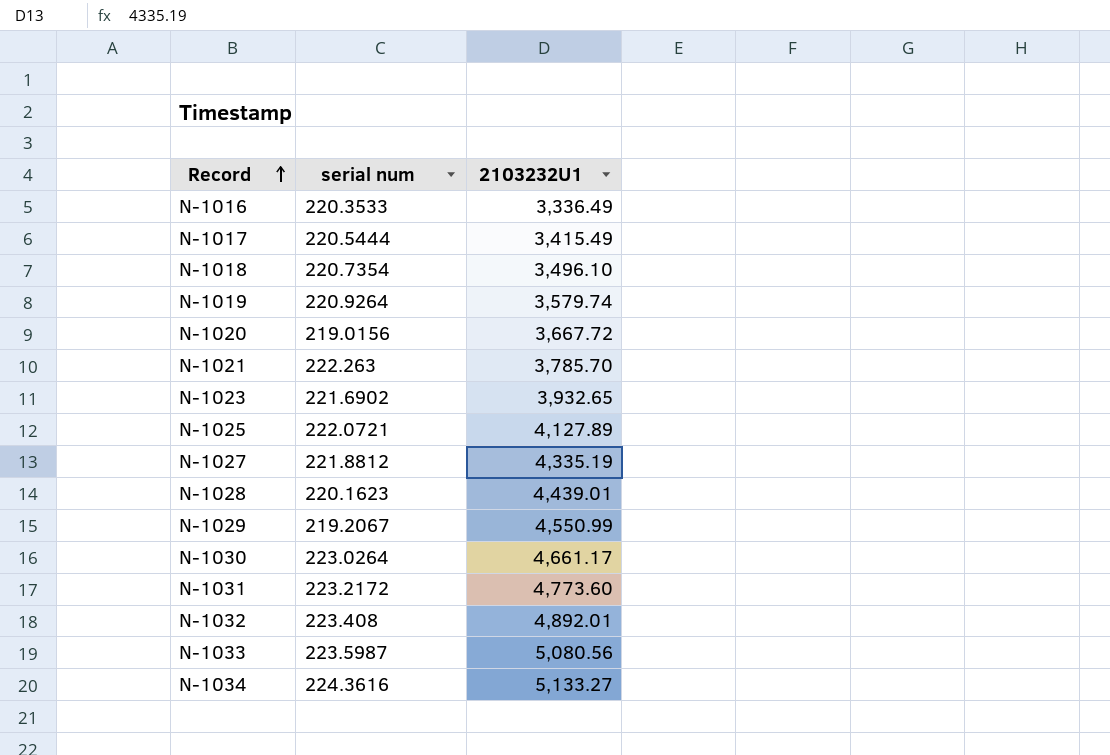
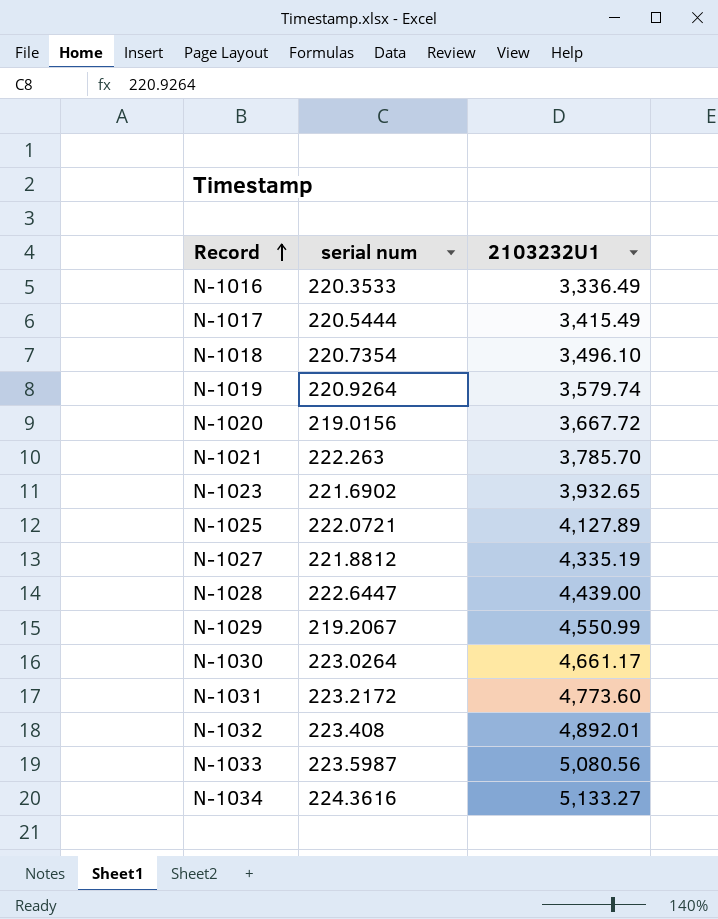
N-1028 | serial num: 220.1623 -> 222.6447
N-1028 | 2103232U1: 4,439.01 -> 4,439.00

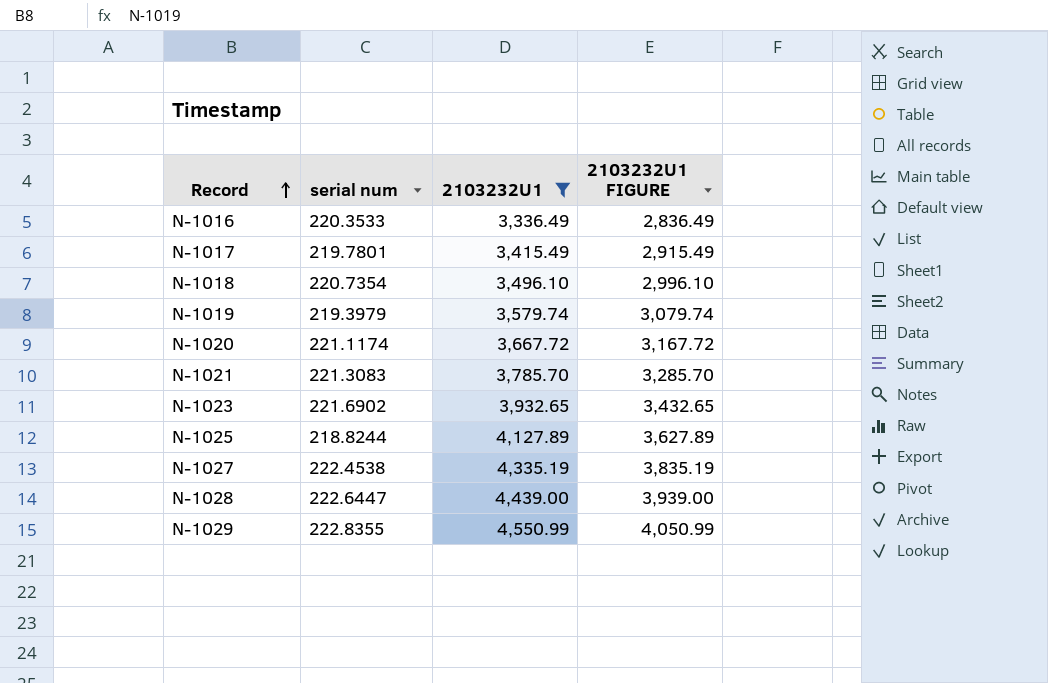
filter: none -> 2103232U1 <= 4,550.99
column 2103232U1 FIGURE | formula: none -> [2103232U1] - 500
N-1017 | serial num: 220.5444 -> 219.7801
N-1019 | serial num: 220.9264 -> 219.3979
N-1020 | serial num: 219.0156 -> 221.1174
N-1021 | serial num: 222.263 -> 221.3083
N-1025 | serial num: 222.0721 -> 218.8244
N-1027 | serial num: 221.8812 -> 222.4538
N-1029 | serial num: 219.2067 -> 222.8355

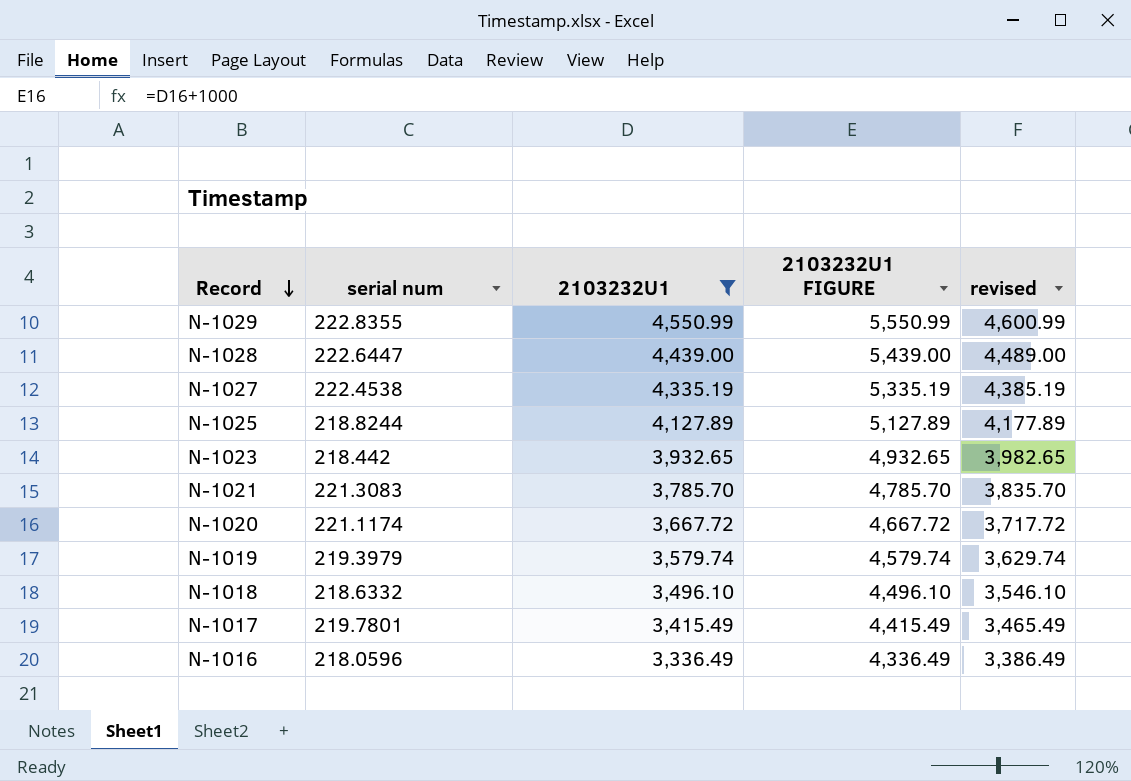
row order: Record ascending -> Record descending
column 2103232U1 FIGURE | formula: [2103232U1] - 500 -> [2103232U1] + 1000
column revised | formula: none -> [2103232U1] + 50
N-1023 | serial num: 221.6902 -> 218.442
N-1018 | serial num: 220.7354 -> 218.6332
N-1016 | serial num: 220.3533 -> 218.0596

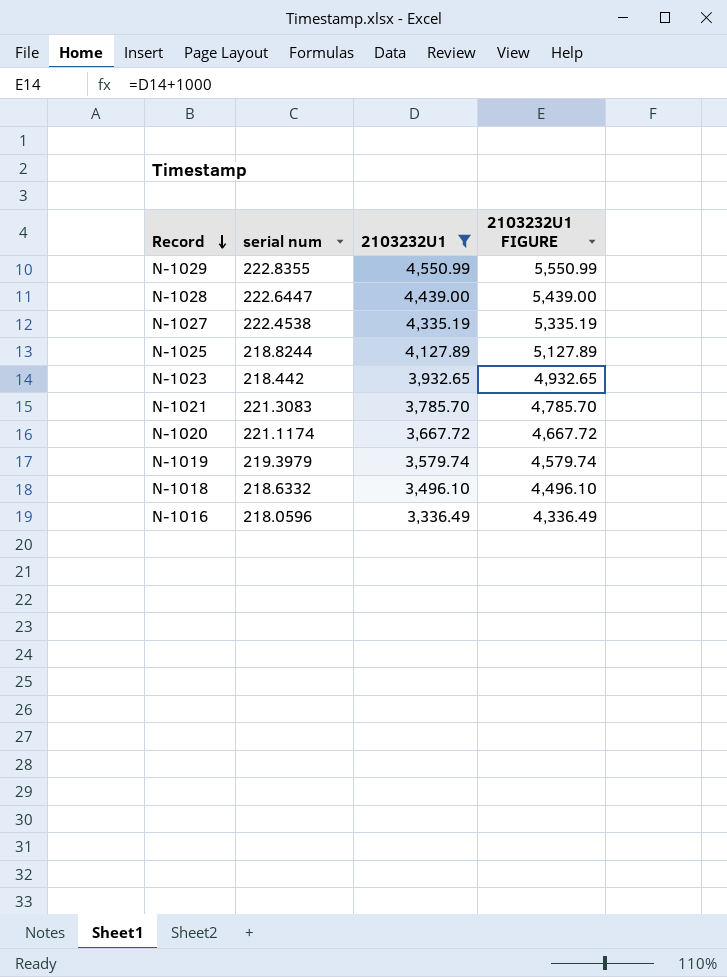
column revised | formula: [2103232U1] + 50 -> none
row N-1017: 219.7801 | 3,415.49 | 4,415.49 | 3,465.49 -> none

